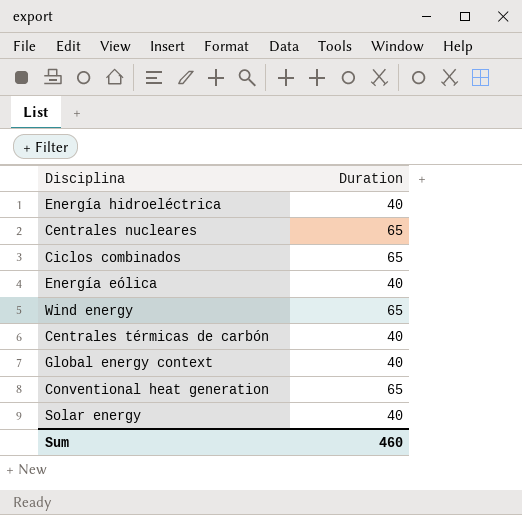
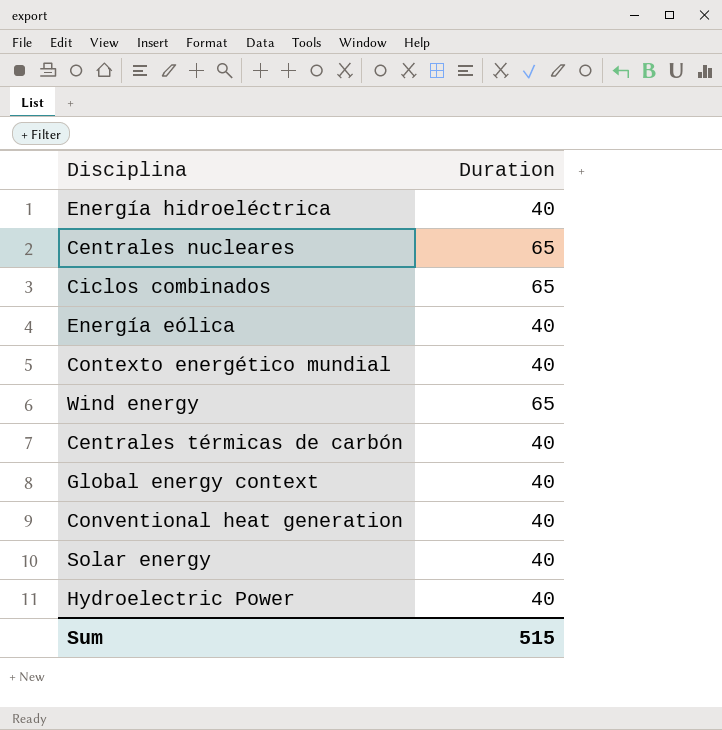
row Contexto energético mundial: none -> 40
Conventional heat generation | Duration: 65 -> 40
row Hydroelectric Power: none -> 40
Sum | Duration: 460 -> 515

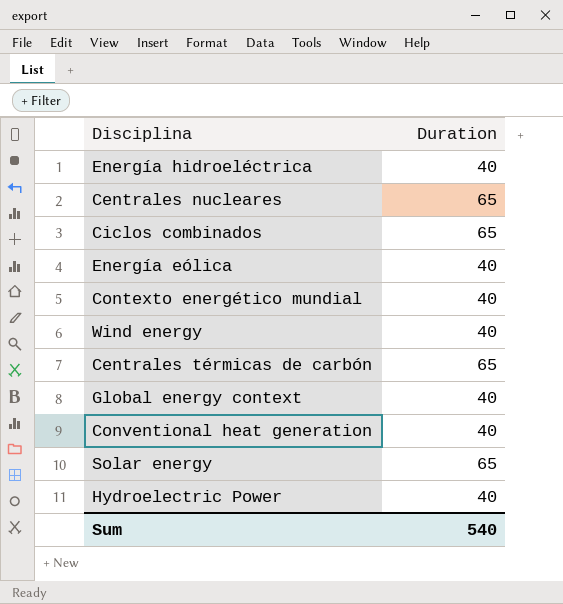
Wind energy | Duration: 65 -> 40
Centrales térmicas de carbón | Duration: 40 -> 65
Solar energy | Duration: 40 -> 65
Sum | Duration: 515 -> 540

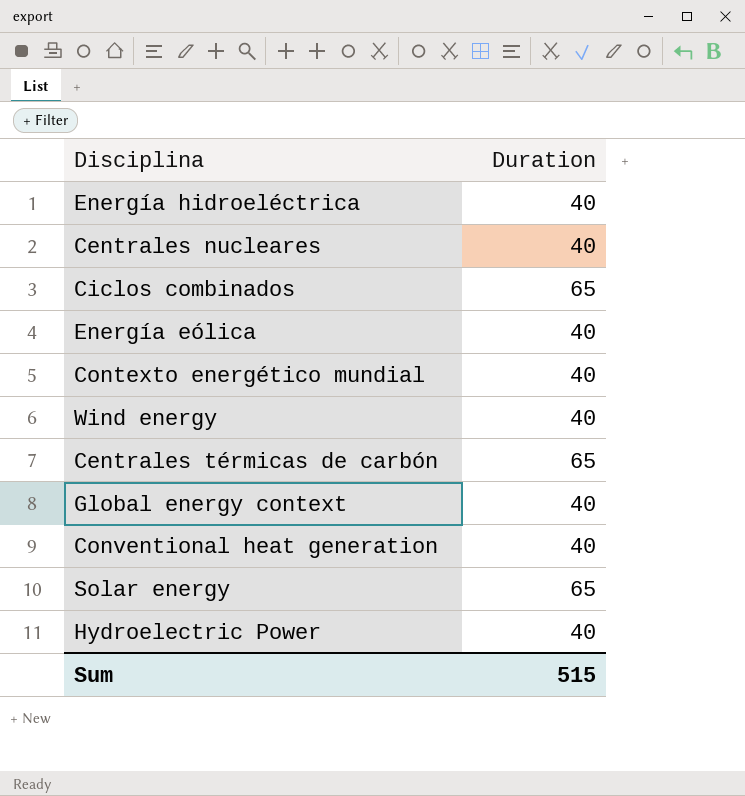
Centrales nucleares | Duration: 65 -> 40
Sum | Duration: 540 -> 515

